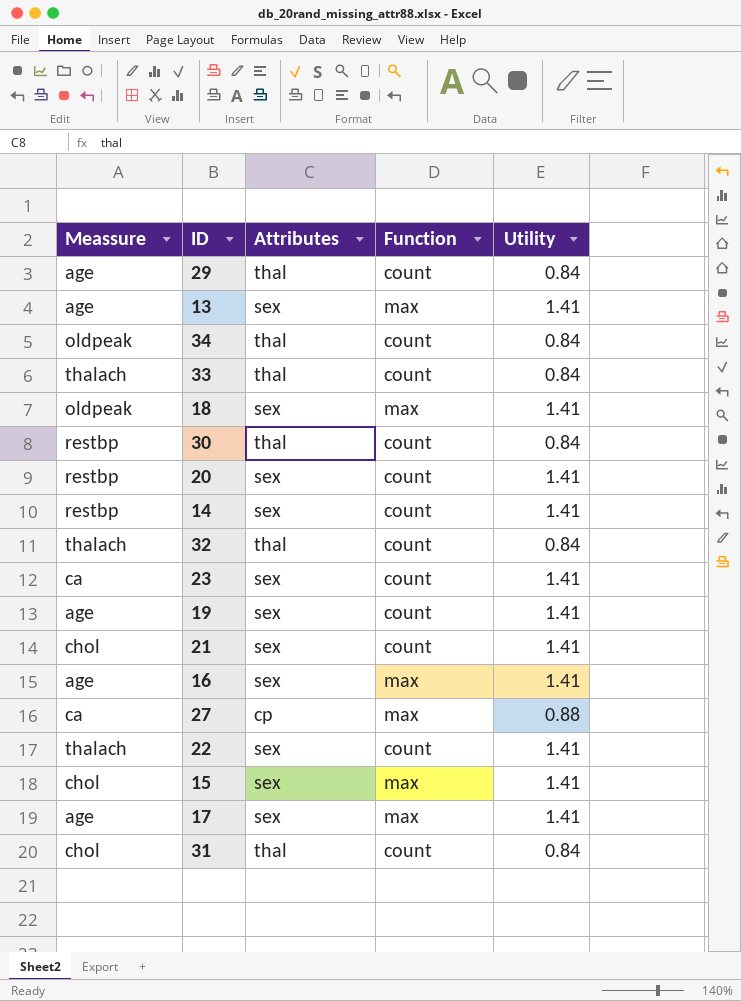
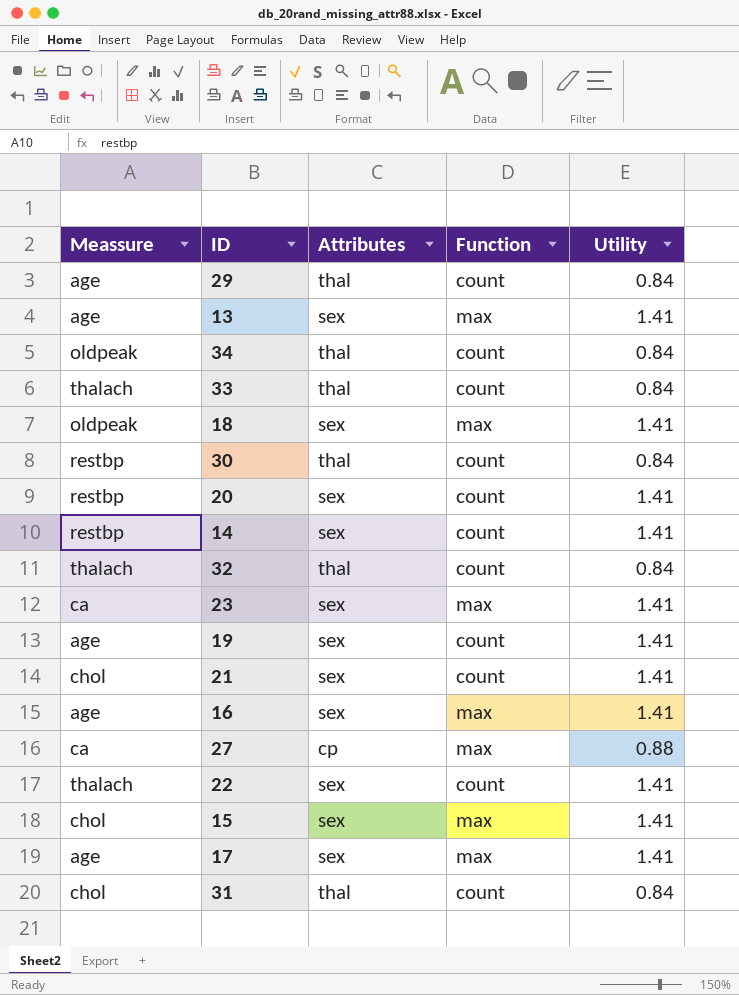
23 | Function: count -> max

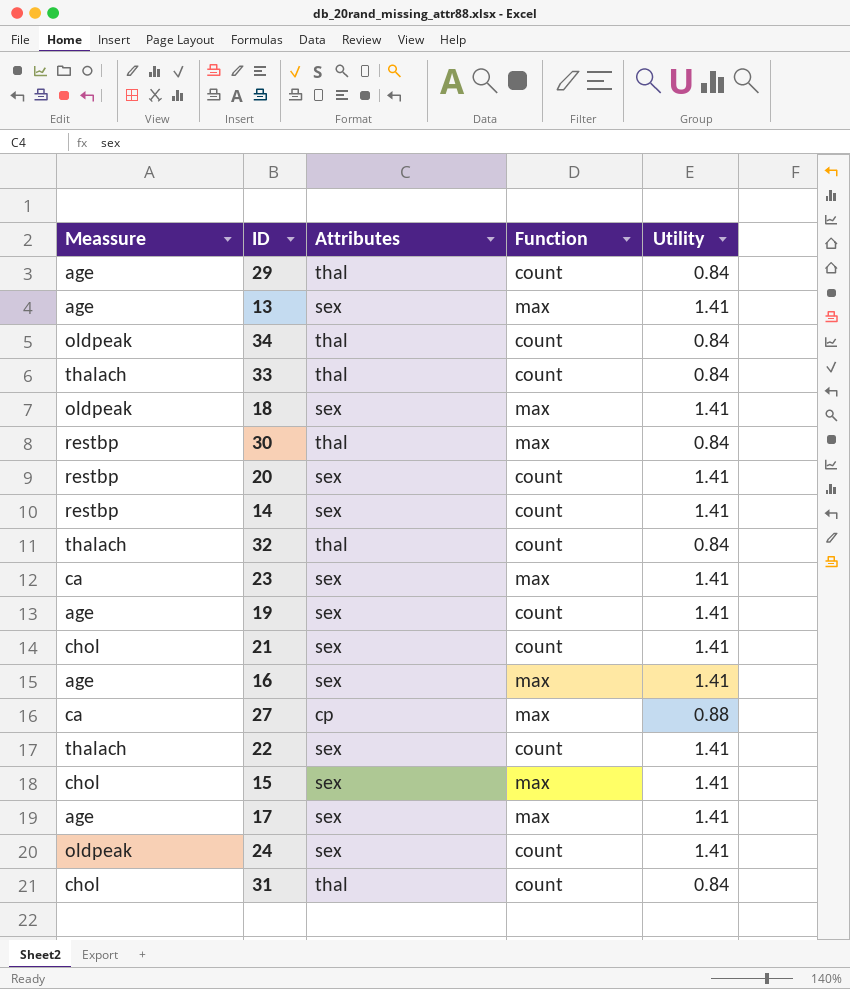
30 | Function: count -> max
row 24: none -> oldpeak | sex | count | 1.41

